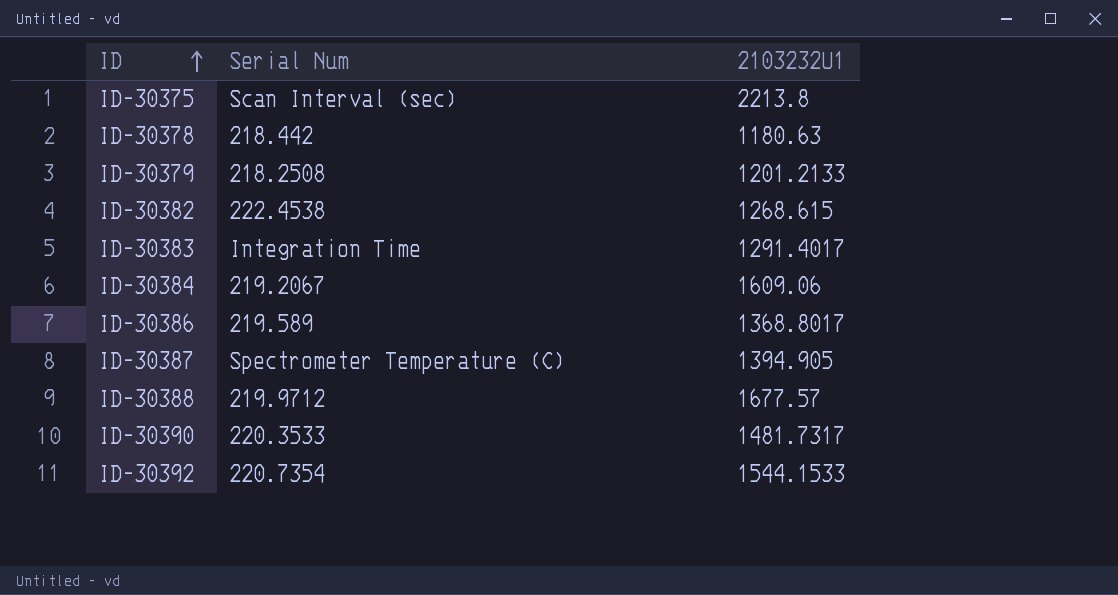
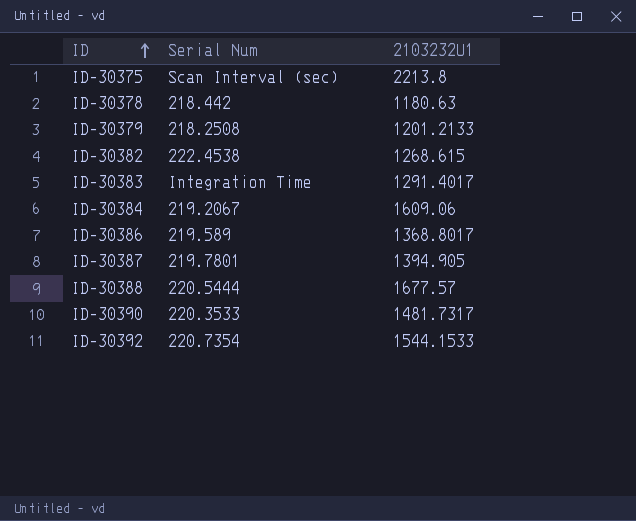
ID-30387 | Serial Num: Spectrometer Temperature (C) -> 219.7801
ID-30388 | Serial Num: 219.9712 -> 220.5444

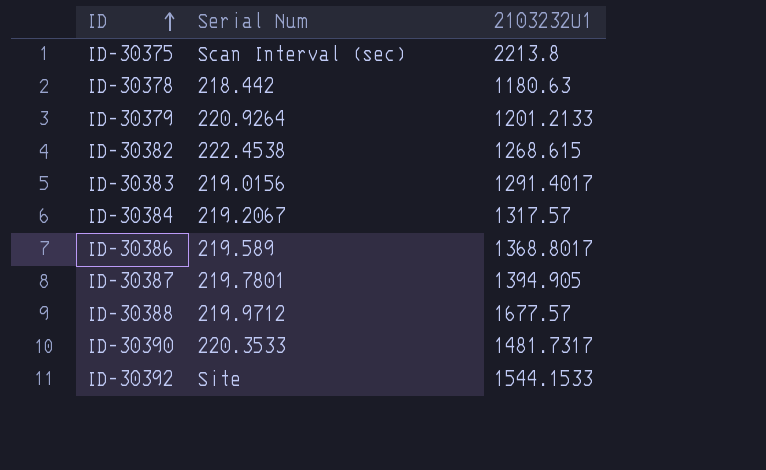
ID-30379 | Serial Num: 218.2508 -> 220.9264
ID-30383 | Serial Num: Integration Time -> 219.0156
ID-30384 | 2103232U1: 1609.06 -> 1317.57
ID-30388 | Serial Num: 220.5444 -> 219.9712
ID-30392 | Serial Num: 220.7354 -> Site

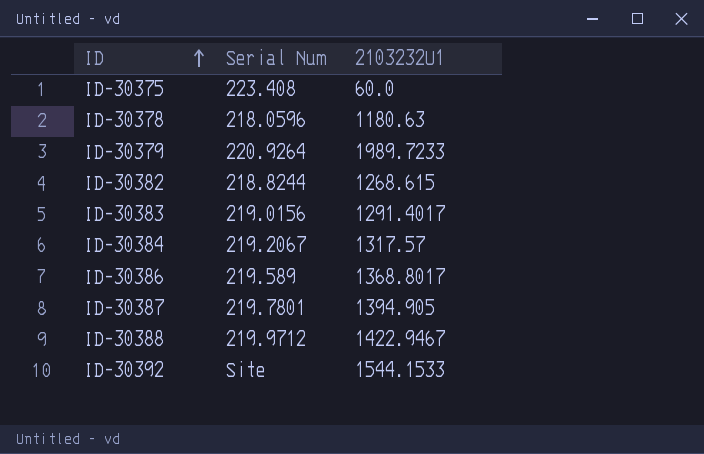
row ID-30390: 220.3533 | 1481.7317 -> none
ID-30375 | Serial Num: Scan Interval (sec) -> 223.408
ID-30375 | 2103232U1: 2213.8 -> 60.0
ID-30378 | Serial Num: 218.442 -> 218.0596
ID-30379 | 2103232U1: 1201.2133 -> 1989.7233
ID-30382 | Serial Num: 222.4538 -> 218.8244
ID-30388 | 2103232U1: 1677.57 -> 1422.9467

